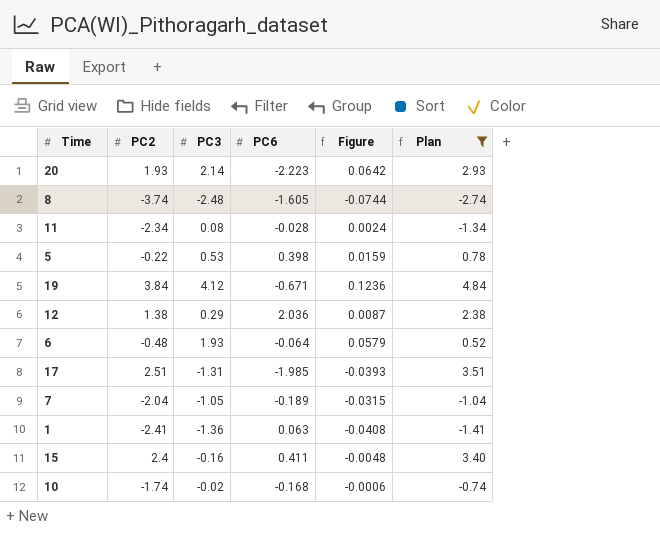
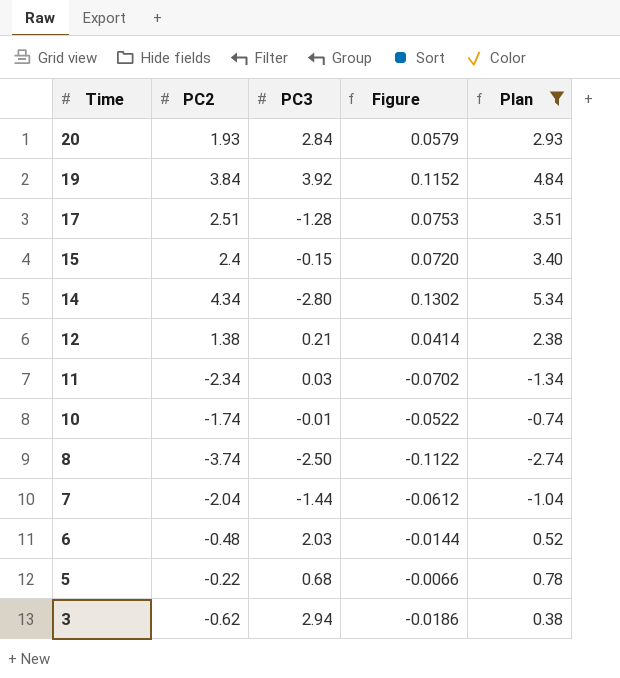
row order: none -> Time descending
column PC6 | position: 4 -> none
column Figure | formula: [PC3] * 0.03 -> [PC2] * 0.03
row 1: -2.41 | -1.36 | 0.063 | -0.0408 | -1.41 -> none
20 | PC3: 2.14 -> 2.84
19 | PC3: 4.12 -> 3.92
17 | PC3: -1.31 -> -1.28
15 | PC3: -0.16 -> -0.15
row 14: none -> 4.34 | -2.80 | 0.1302 | 5.34
12 | PC3: 0.29 -> 0.21
11 | PC3: 0.08 -> 0.03
10 | PC3: -0.02 -> -0.01
8 | PC3: -2.48 -> -2.50
7 | PC3: -1.05 -> -1.44
6 | PC3: 1.93 -> 2.03
5 | PC3: 0.53 -> 0.68
row 3: none -> -0.62 | 2.94 | -0.0186 | 0.38

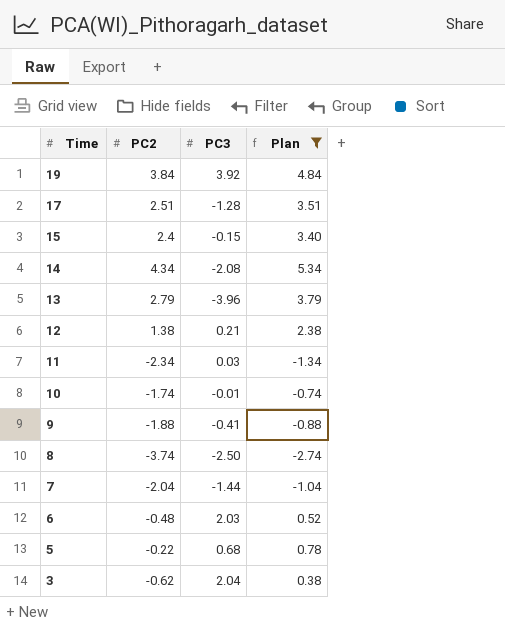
column Figure | formula: [PC2] * 0.03 -> none
row 20: 1.93 | 2.84 | 0.0579 | 2.93 -> none
14 | PC3: -2.80 -> -2.08
row 13: none -> 2.79 | -3.96 | 3.79
row 9: none -> -1.88 | -0.41 | -0.88
3 | PC3: 2.94 -> 2.04

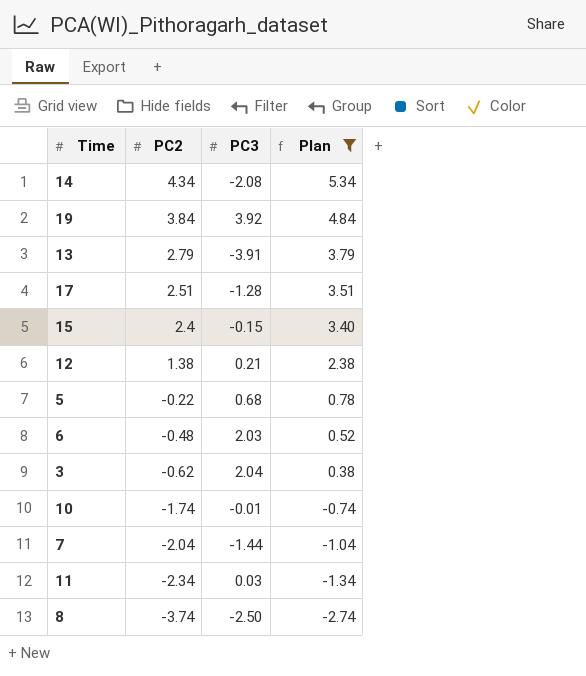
row order: Time descending -> PC2 descending
row 9: -1.88 | -0.41 | -0.88 -> none
13 | PC3: -3.96 -> -3.91

